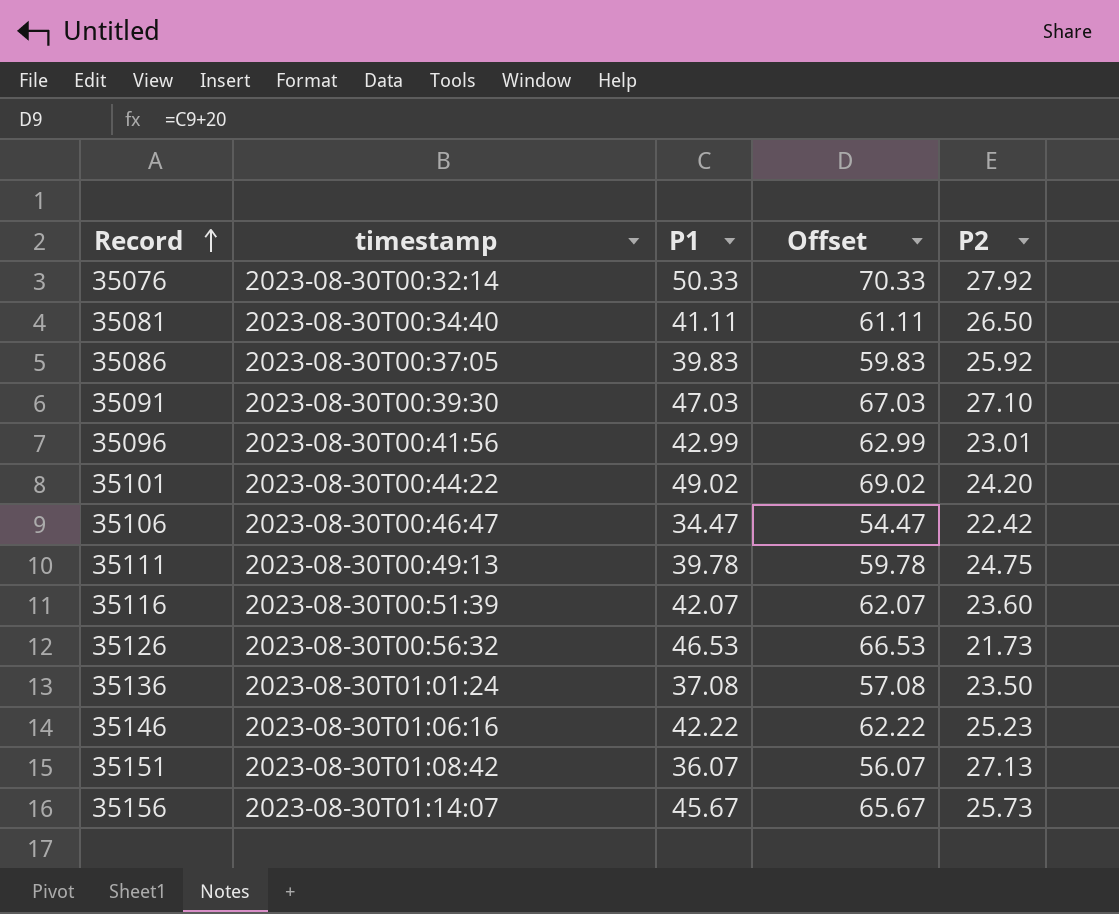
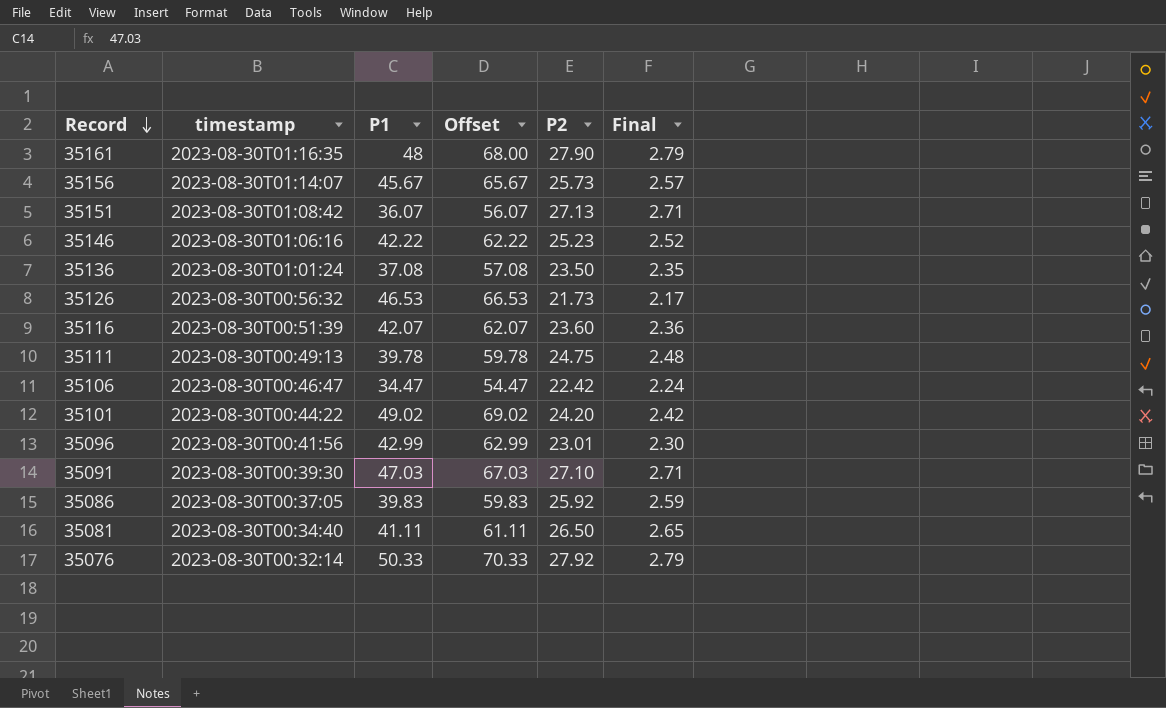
row order: Record ascending -> Record descending
column Final | formula: none -> [P2] * 0.1
row 35161: none -> 2023-08-30T01:16:35 | 48 | 68.00 | 27.90 | 2.79

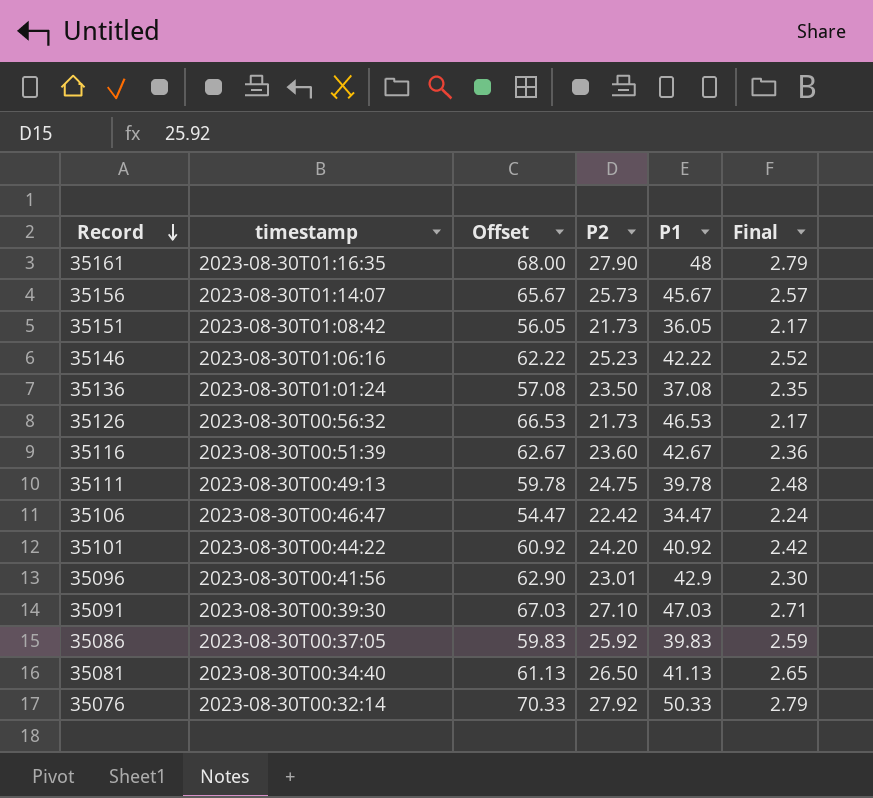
column P1 | position: 3 -> 5
35151 | Offset: 56.07 -> 56.05
35151 | P2: 27.13 -> 21.73
35151 | P1: 36.07 -> 36.05
35151 | Final: 2.71 -> 2.17
35116 | Offset: 62.07 -> 62.67
35116 | P1: 42.07 -> 42.67
35101 | Offset: 69.02 -> 60.92
35101 | P1: 49.02 -> 40.92
35096 | Offset: 62.99 -> 62.90
35096 | P1: 42.99 -> 42.9
35081 | Offset: 61.11 -> 61.13
35081 | P1: 41.11 -> 41.13

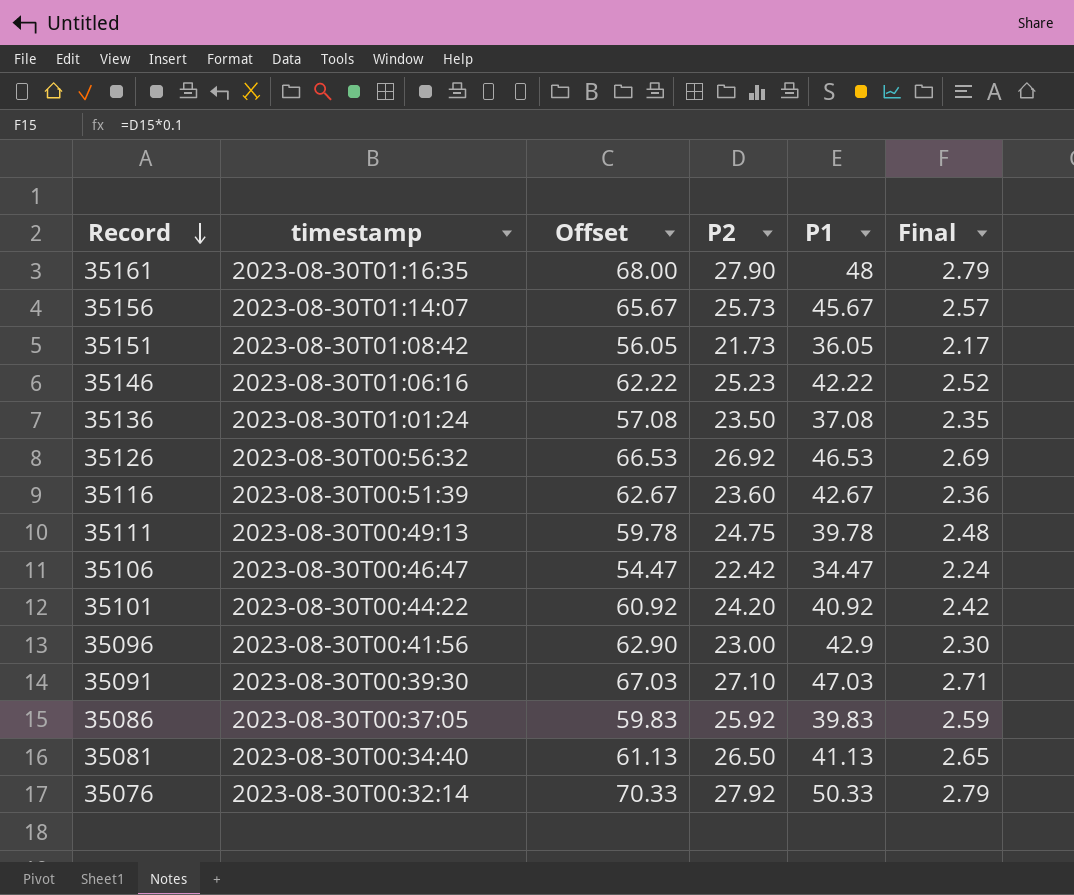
35126 | P2: 21.73 -> 26.92
35126 | Final: 2.17 -> 2.69
35096 | P2: 23.01 -> 23.00

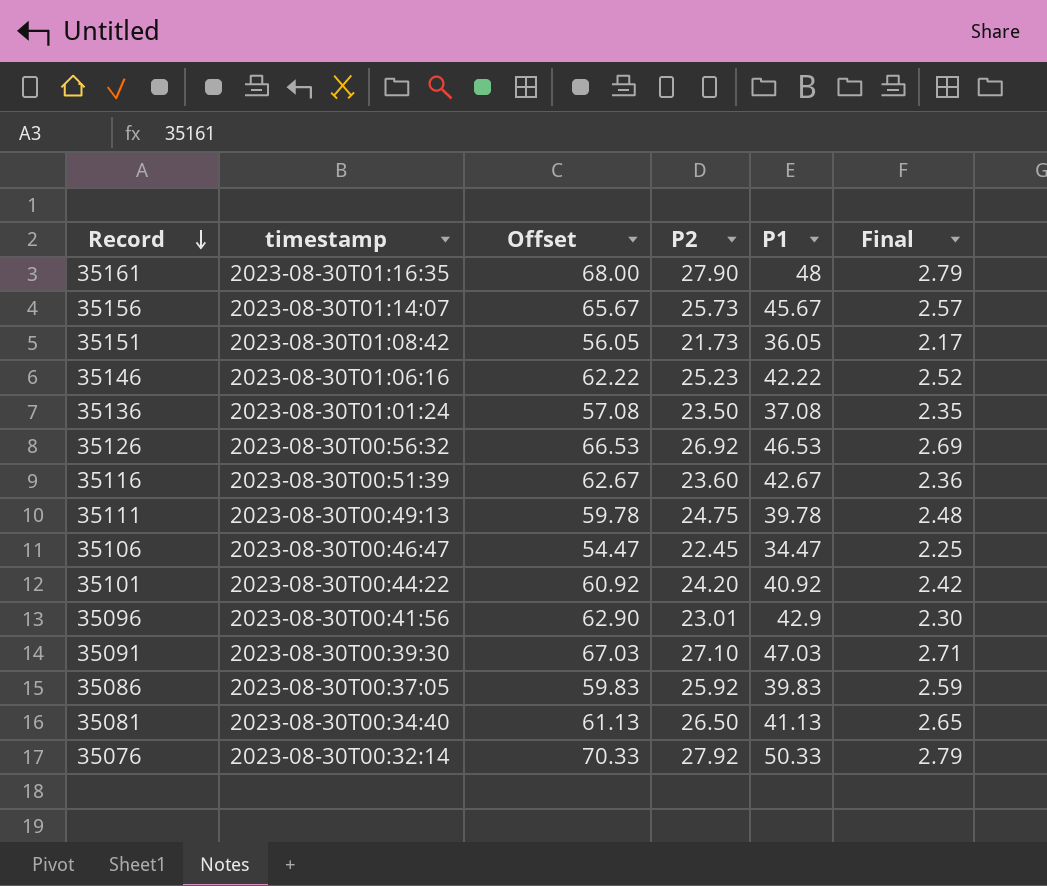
35106 | P2: 22.42 -> 22.45
35106 | Final: 2.24 -> 2.25
35096 | P2: 23.00 -> 23.01

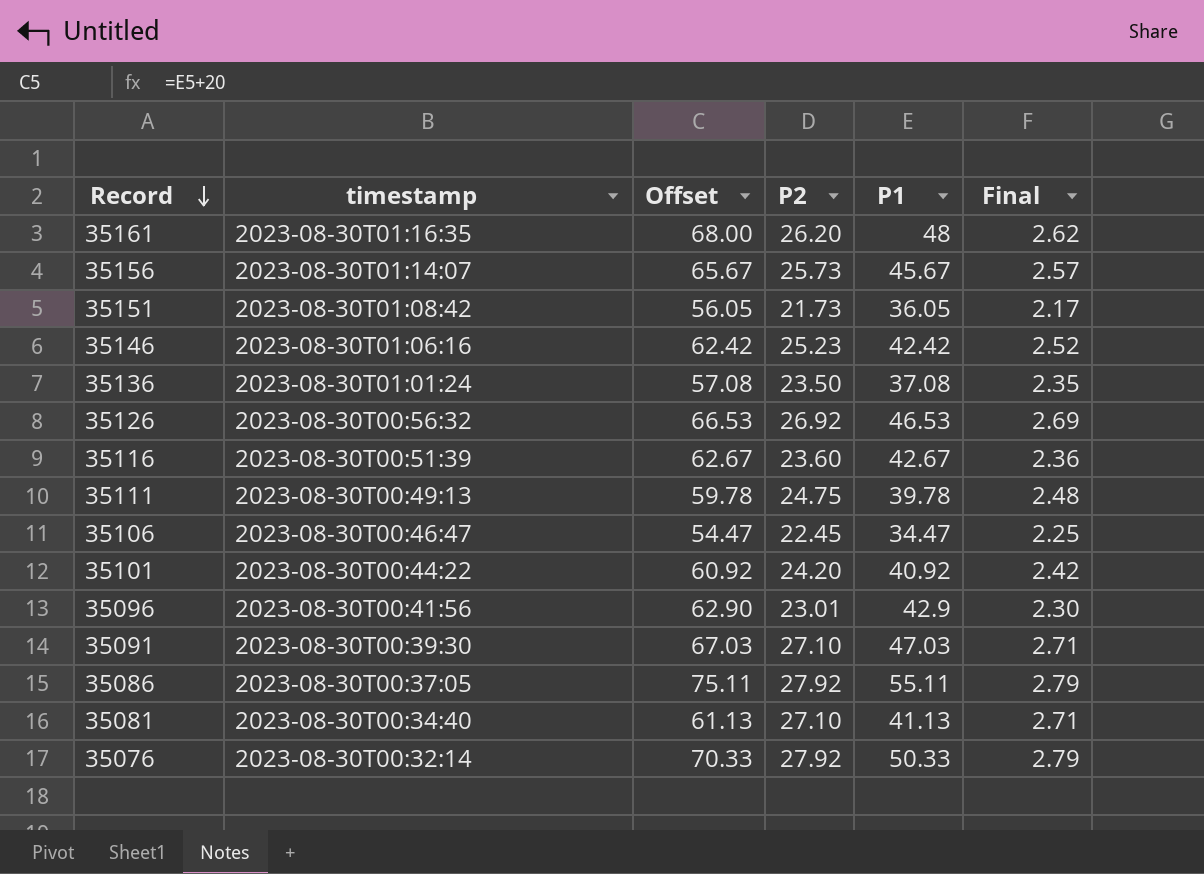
35161 | P2: 27.90 -> 26.20
35161 | Final: 2.79 -> 2.62
35146 | Offset: 62.22 -> 62.42
35146 | P1: 42.22 -> 42.42
35086 | Offset: 59.83 -> 75.11
35086 | P2: 25.92 -> 27.92
35086 | P1: 39.83 -> 55.11
35086 | Final: 2.59 -> 2.79
35081 | P2: 26.50 -> 27.10
35081 | Final: 2.65 -> 2.71

